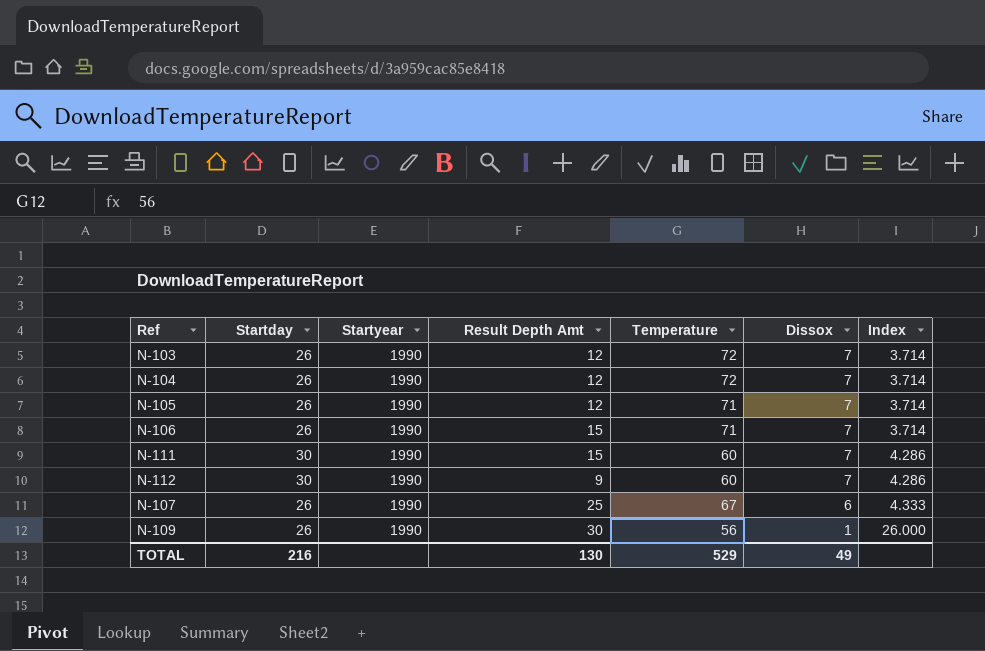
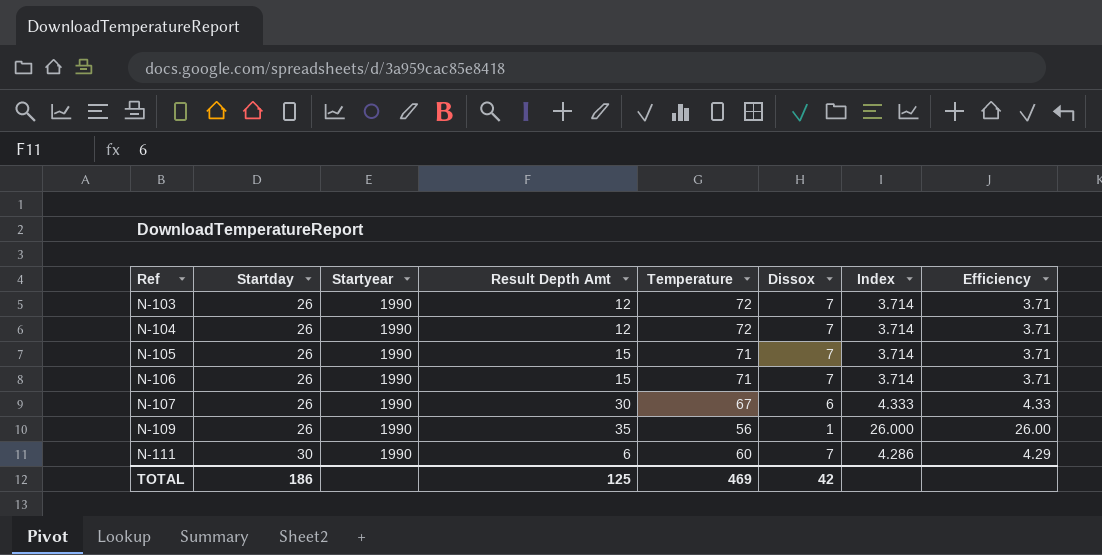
row order: Dissox descending -> Ref ascending
column Efficiency | formula: none -> [Startday] / [Dissox]
row N-112: 30 | 1990 | 9 | 60 | 7 | 4.286 -> none
N-105 | Result Depth Amt: 12 -> 15
N-107 | Result Depth Amt: 25 -> 30
N-109 | Result Depth Amt: 30 -> 35
N-111 | Result Depth Amt: 15 -> 6
TOTAL | Startday: 216 -> 186
TOTAL | Result Depth Amt: 130 -> 125
TOTAL | Temperature: 529 -> 469
TOTAL | Dissox: 49 -> 42

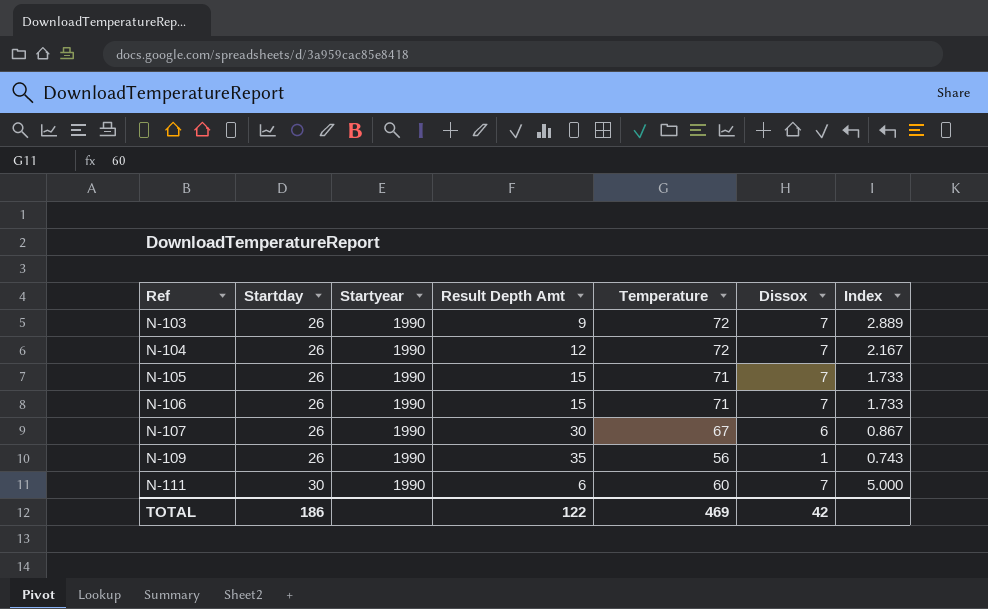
column Efficiency | formula: [Startday] / [Dissox] -> none
column Index | formula: [Startday] / [Dissox] -> [Startday] / [Result Depth Amt]
N-103 | Result Depth Amt: 12 -> 9
TOTAL | Result Depth Amt: 125 -> 122

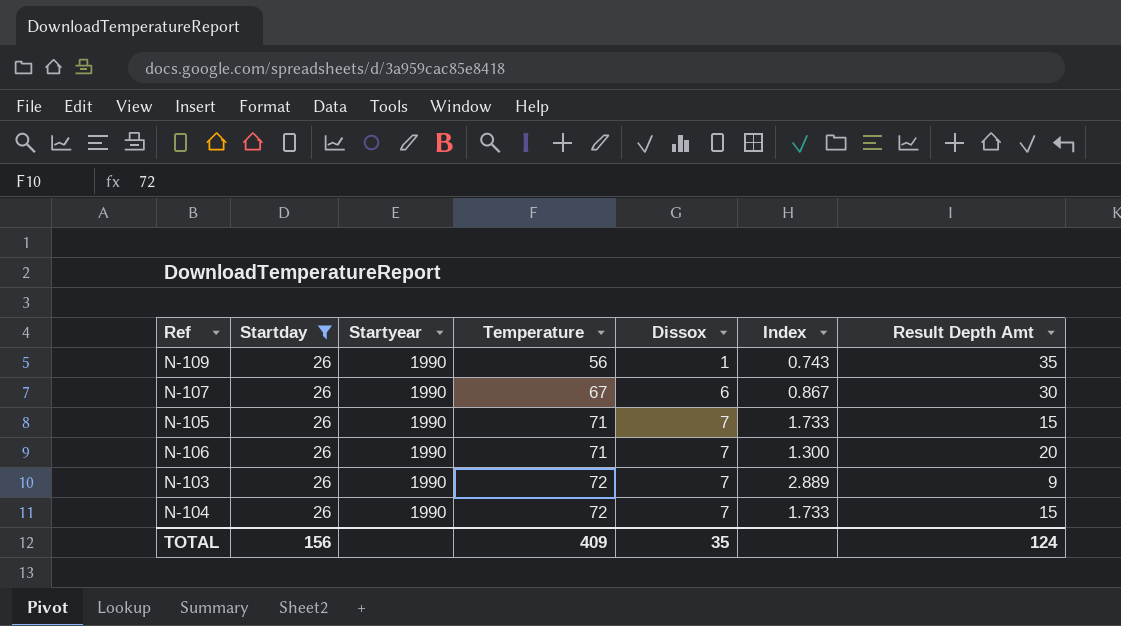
filter: none -> Startday = 26
row order: Ref ascending -> Temperature ascending
column Result Depth Amt | position: 4 -> 7
N-106 | Index: 1.733 -> 1.300
N-106 | Result Depth Amt: 15 -> 20
N-104 | Index: 2.167 -> 1.733
N-104 | Result Depth Amt: 12 -> 15
TOTAL | Startday: 186 -> 156
TOTAL | Temperature: 469 -> 409
TOTAL | Dissox: 42 -> 35
TOTAL | Result Depth Amt: 122 -> 124

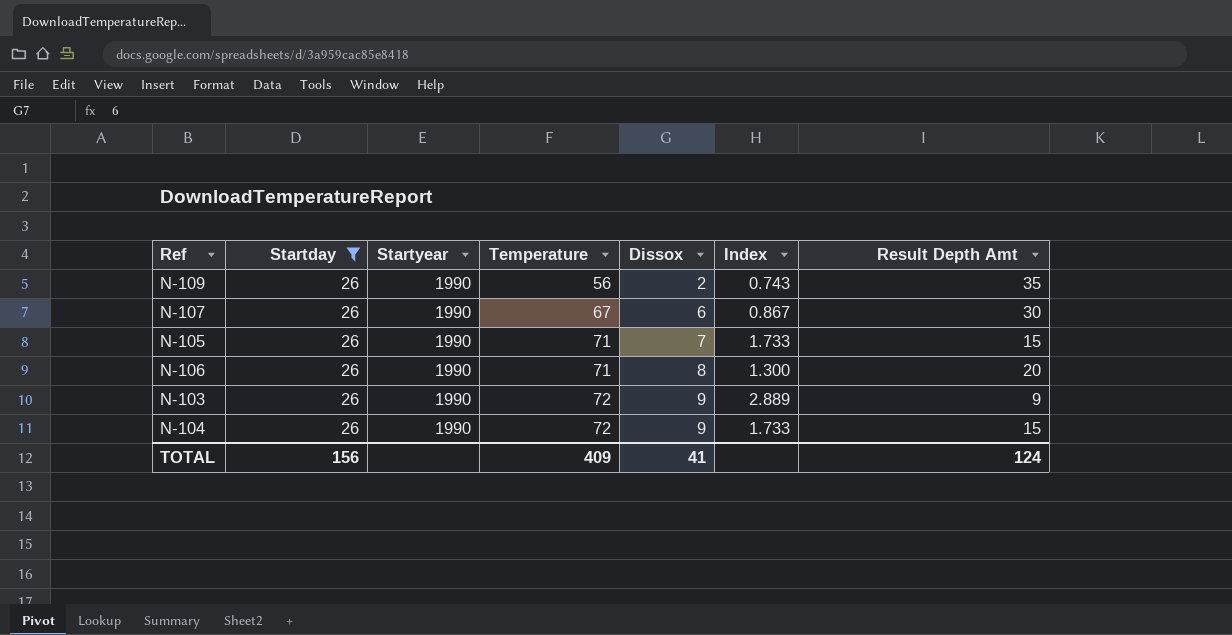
N-109 | Dissox: 1 -> 2
N-106 | Dissox: 7 -> 8
N-103 | Dissox: 7 -> 9
N-104 | Dissox: 7 -> 9
TOTAL | Dissox: 35 -> 41

